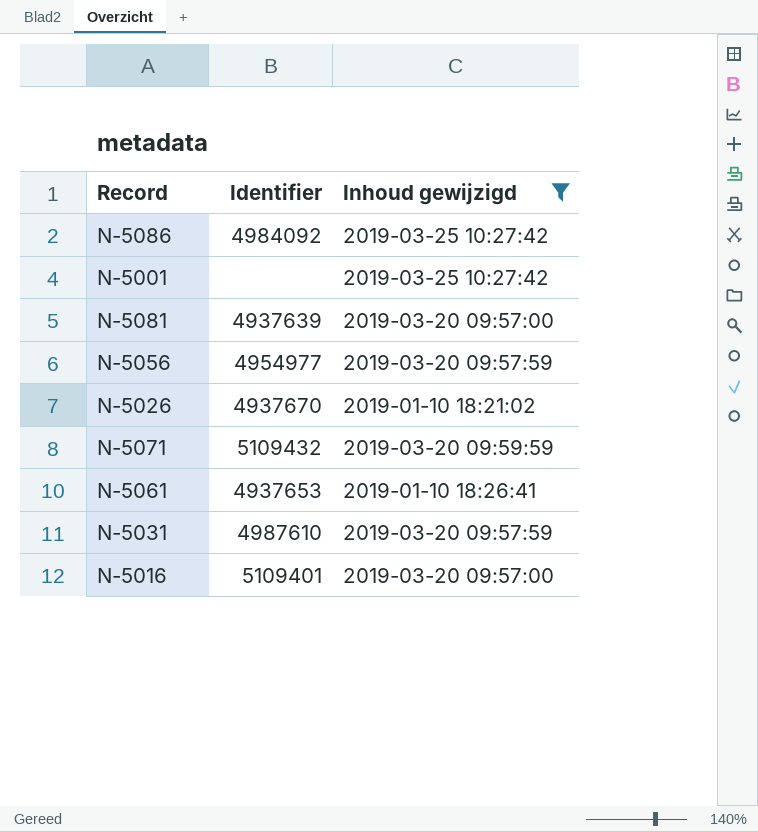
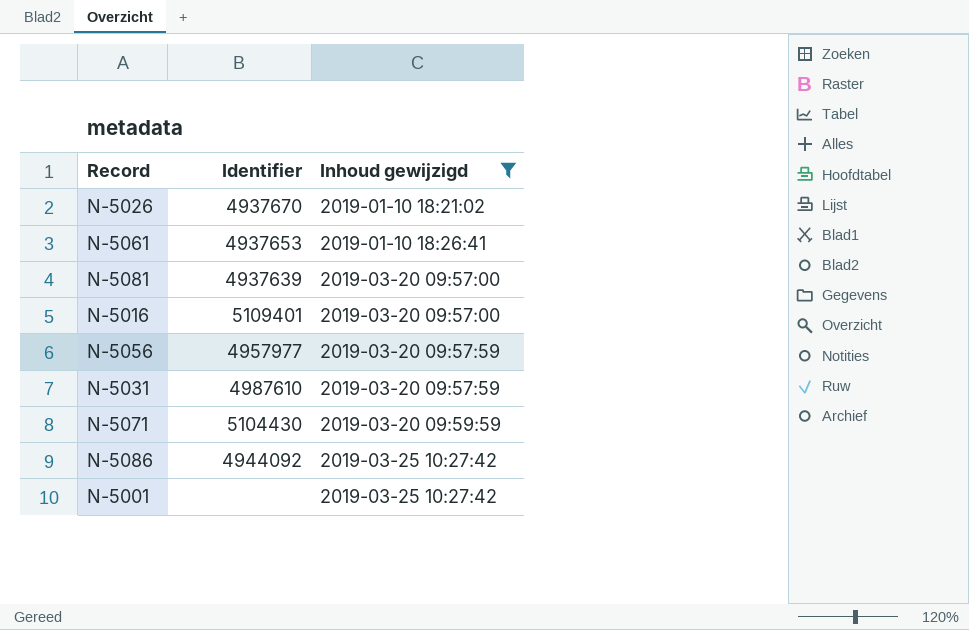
row order: none -> Inhoud gewijzigd ascending
N-5056 | Identifier: 4954977 -> 4957977
N-5071 | Identifier: 5109432 -> 5104430
N-5086 | Identifier: 4984092 -> 4944092

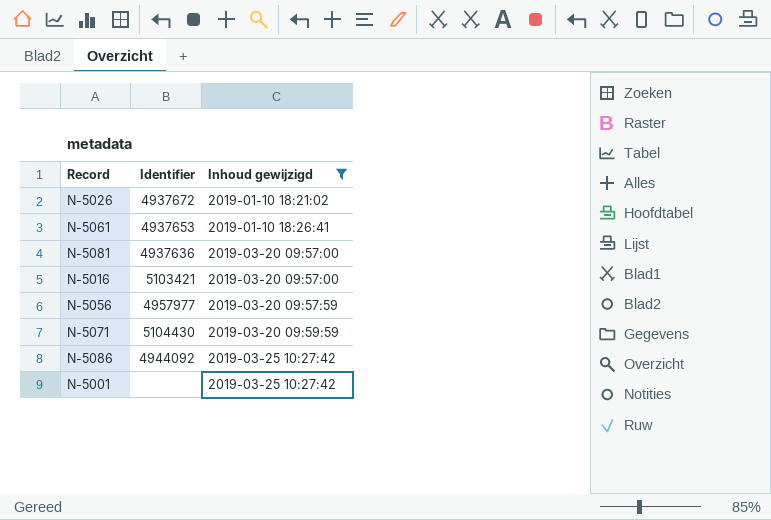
row N-5031: 4987610 | 2019-03-20 09:57:59 -> none
N-5026 | Identifier: 4937670 -> 4937672
N-5081 | Identifier: 4937639 -> 4937636
N-5016 | Identifier: 5109401 -> 5103421

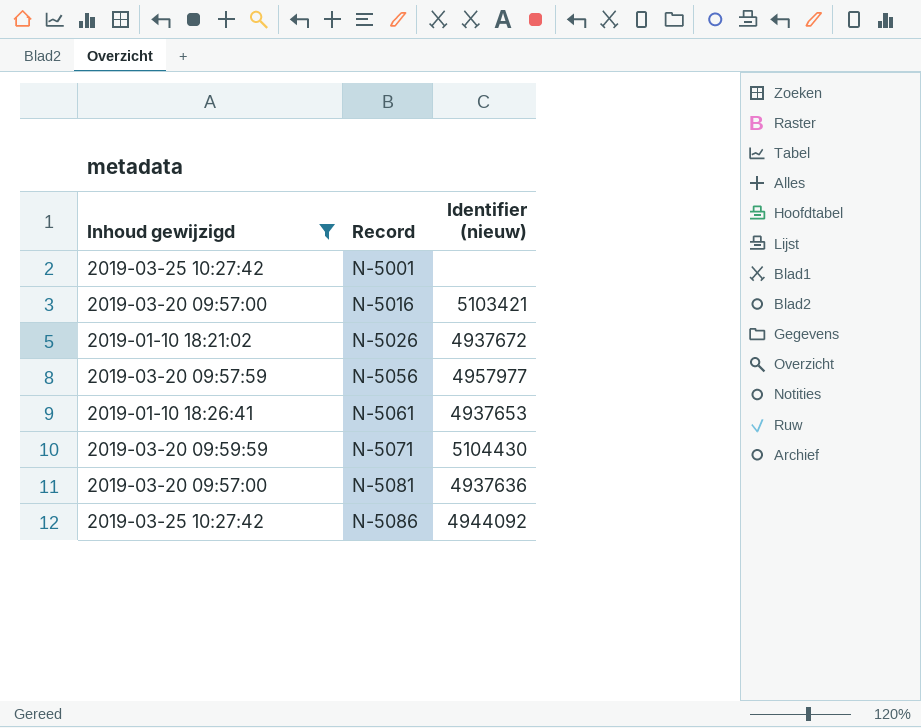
row order: Inhoud gewijzigd ascending -> Record ascending
column Inhoud gewijzigd | position: 3 -> 1
column name: Identifier -> Identifier (nieuw)

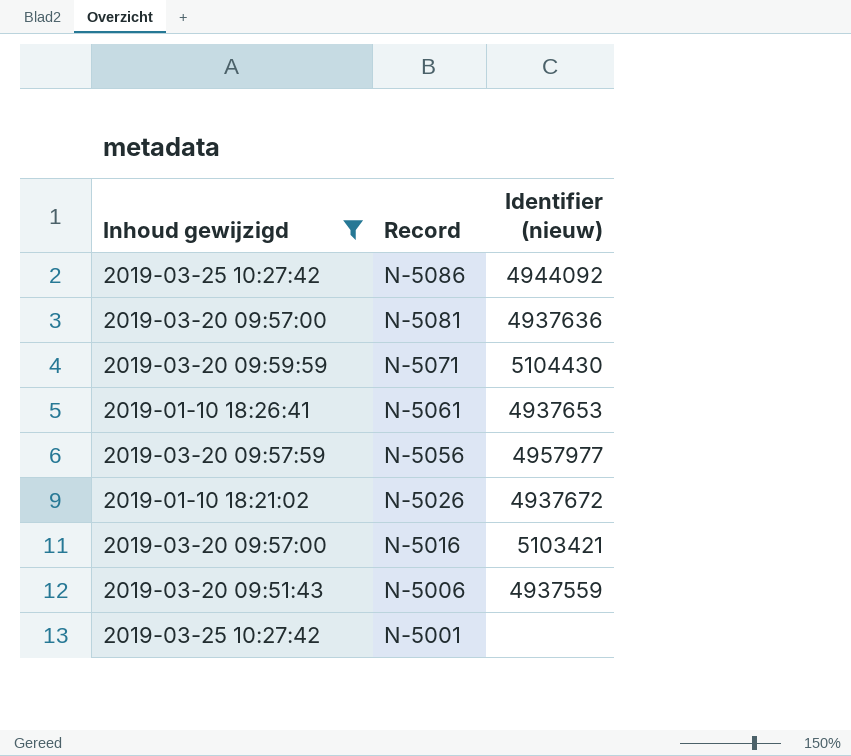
row order: Record ascending -> Record descending
row N-5006: none -> 2019-03-20 09:51:43 | 4937559

